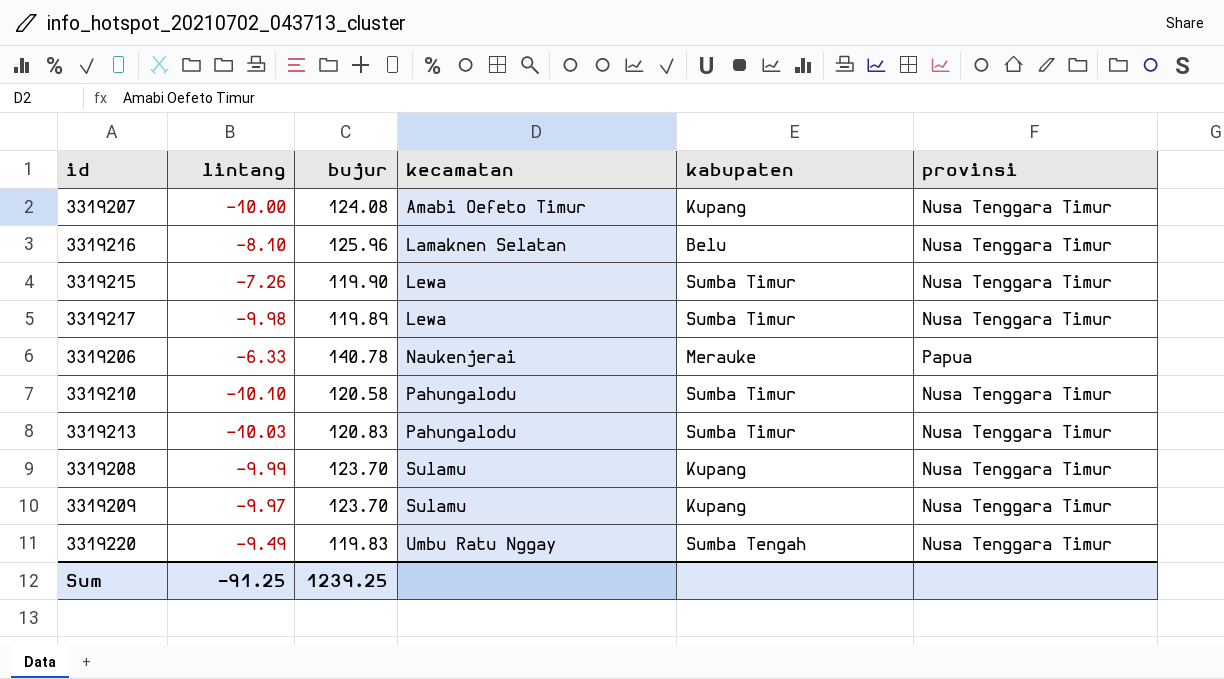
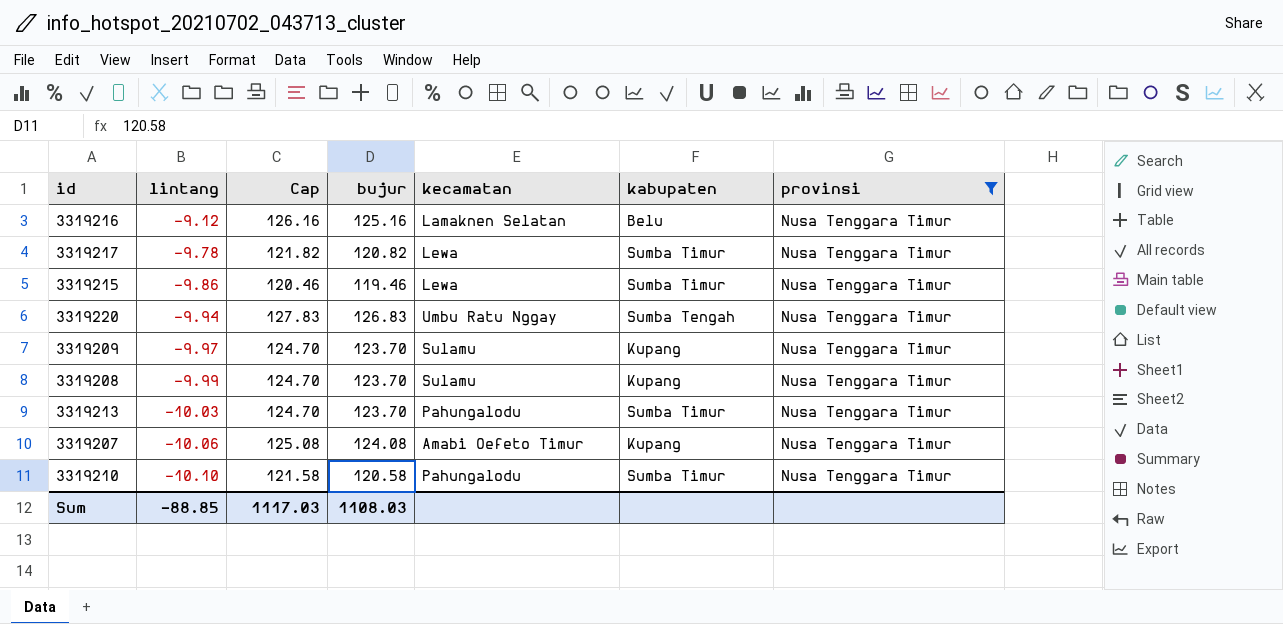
filter: none -> provinsi = Nusa Tenggara Timur
row order: kecamatan ascending -> lintang descending
column Cap | formula: none -> [bujur] + 1
3319216 | lintang: -8.10 -> -9.12
3319216 | bujur: 125.96 -> 125.16
3319217 | lintang: -9.98 -> -9.78
3319217 | bujur: 119.89 -> 120.82
3319215 | lintang: -7.26 -> -9.86
3319215 | bujur: 119.90 -> 119.46
3319220 | lintang: -9.49 -> -9.94
3319220 | bujur: 119.83 -> 126.83
3319213 | bujur: 120.83 -> 123.70
3319207 | lintang: -10.00 -> -10.06
Sum | lintang: -91.25 -> -88.85
Sum | bujur: 1239.25 -> 1108.03

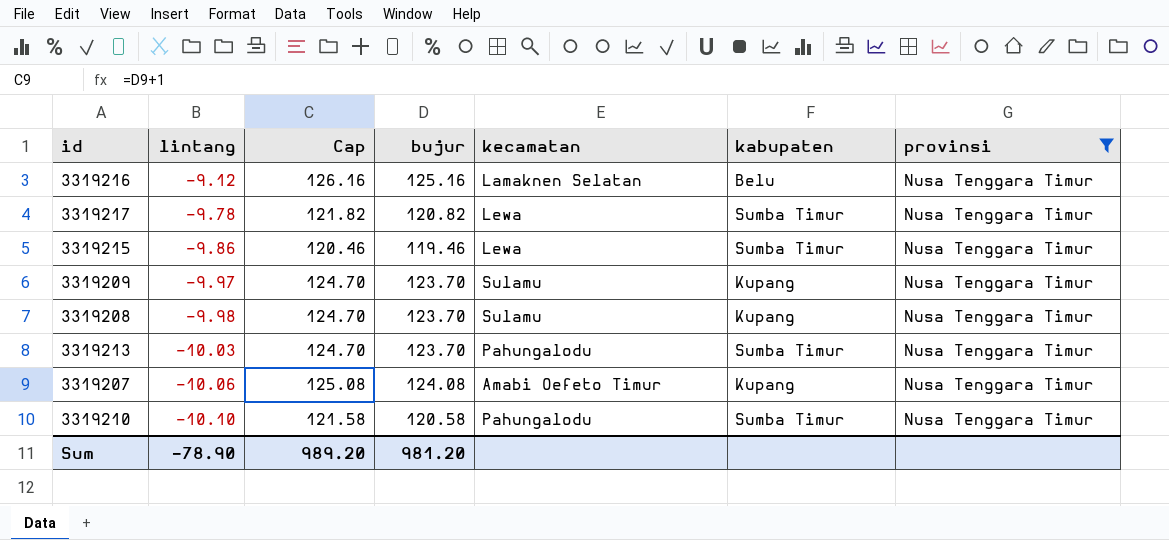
row 3319220: -9.94 | 127.83 | 126.83 | Umbu Ratu Nggay | Sumba Tengah | Nusa Tenggara Timur -> none
3319208 | lintang: -9.99 -> -9.98
Sum | lintang: -88.85 -> -78.90
Sum | Cap: 1117.03 -> 989.20
Sum | bujur: 1108.03 -> 981.20

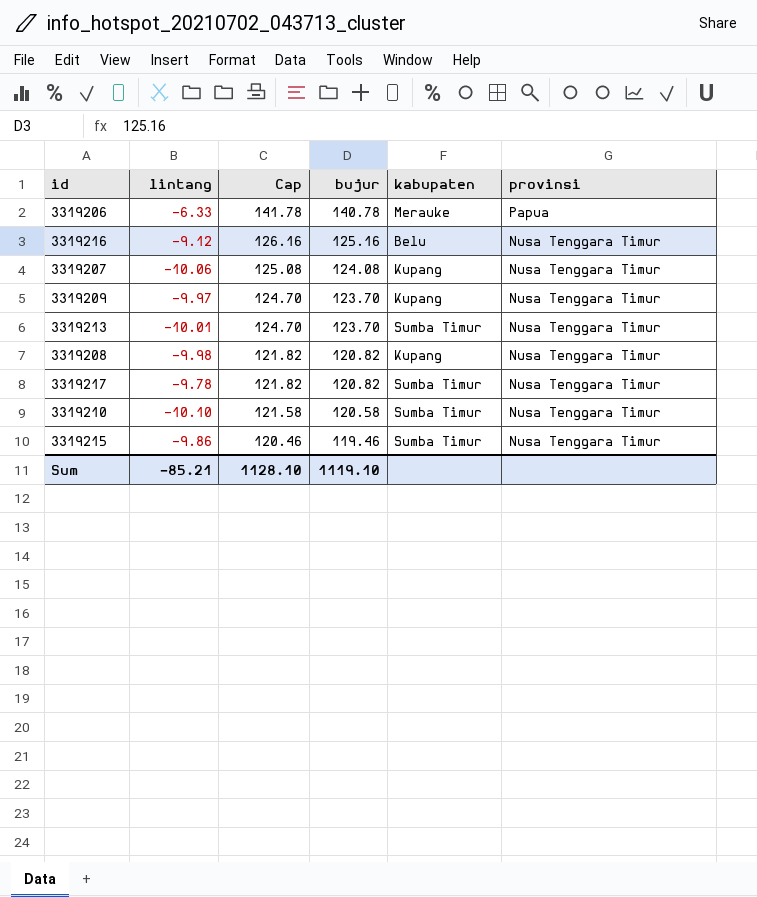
filter: provinsi = Nusa Tenggara Timur -> none
row order: lintang descending -> Cap descending
column kecamatan | position: 5 -> none
3319213 | lintang: -10.03 -> -10.01
3319208 | Cap: 124.70 -> 121.82
3319208 | bujur: 123.70 -> 120.82
Sum | lintang: -78.90 -> -85.21
Sum | Cap: 989.20 -> 1128.10
Sum | bujur: 981.20 -> 1119.10

